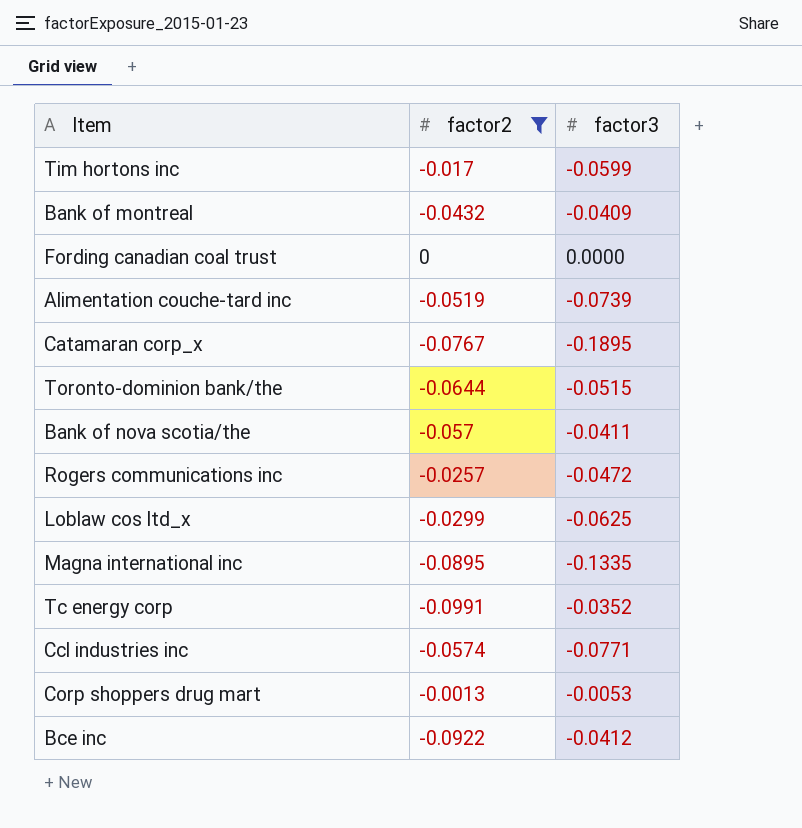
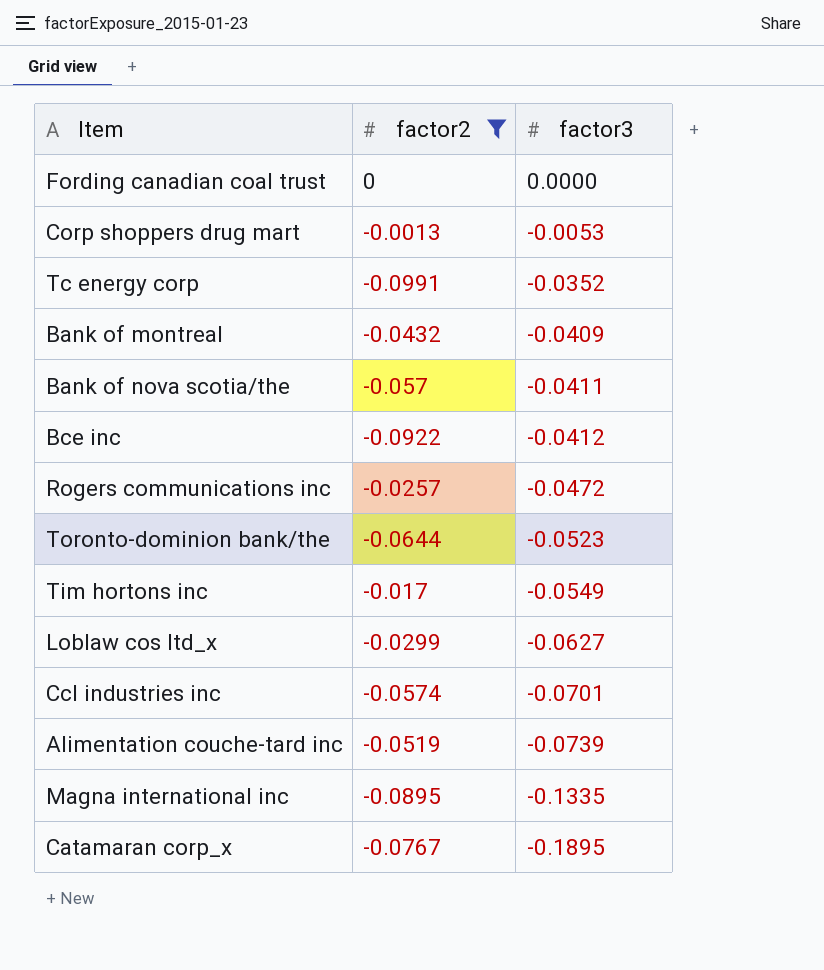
row order: none -> factor3 descending
Toronto-dominion bank/the | factor3: -0.0515 -> -0.0523
Tim hortons inc | factor3: -0.0599 -> -0.0549
Loblaw cos ltd_x | factor3: -0.0625 -> -0.0627
Ccl industries inc | factor3: -0.0771 -> -0.0701

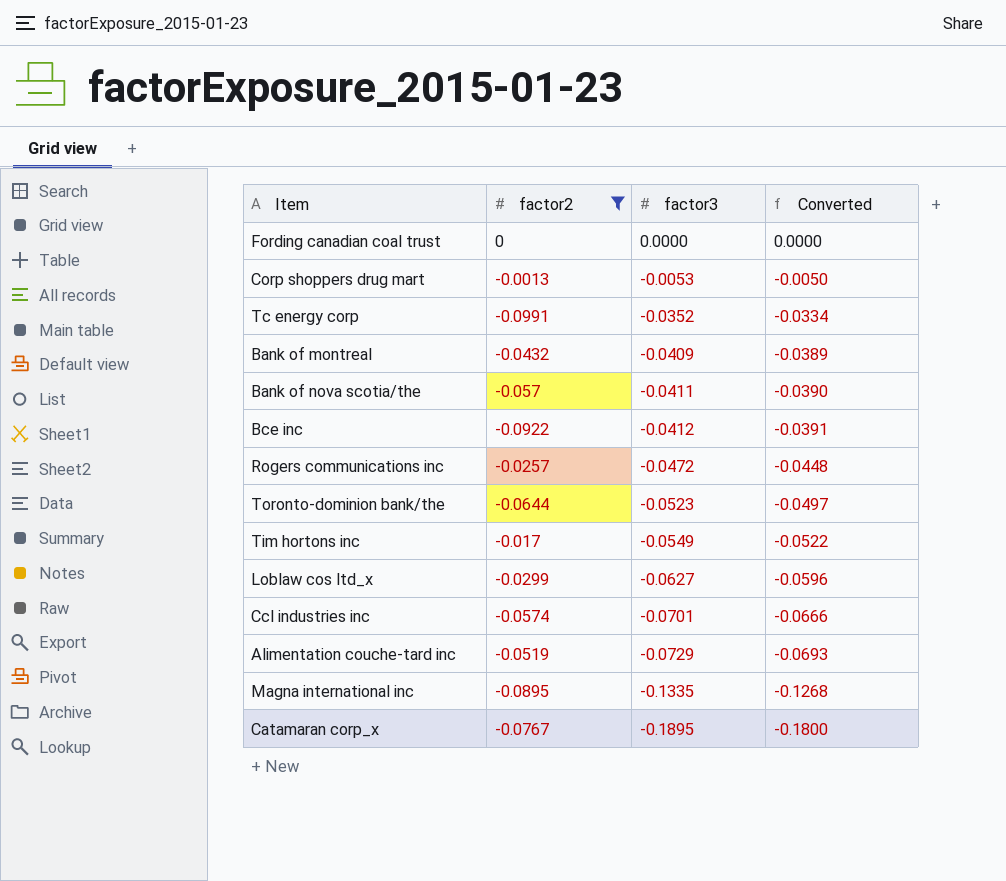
column Converted | formula: none -> [factor3] * 0.95
Alimentation couche-tard inc | factor3: -0.0739 -> -0.0729

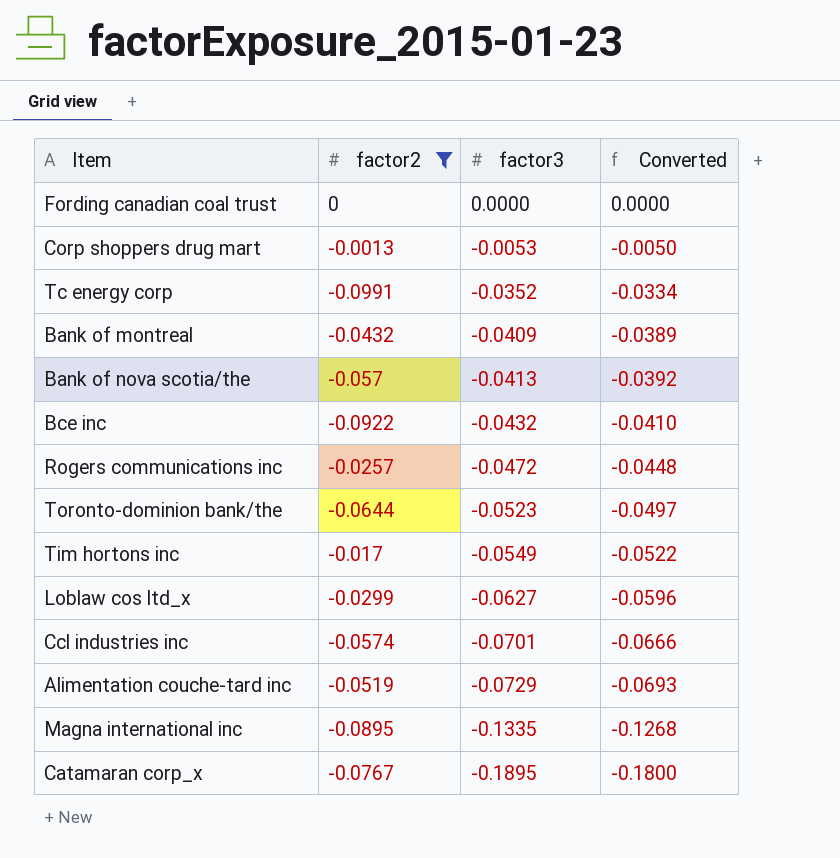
Bank of nova scotia/the | factor3: -0.0411 -> -0.0413
Bank of nova scotia/the | Converted: -0.0390 -> -0.0392
Bce inc | factor3: -0.0412 -> -0.0432
Bce inc | Converted: -0.0391 -> -0.0410

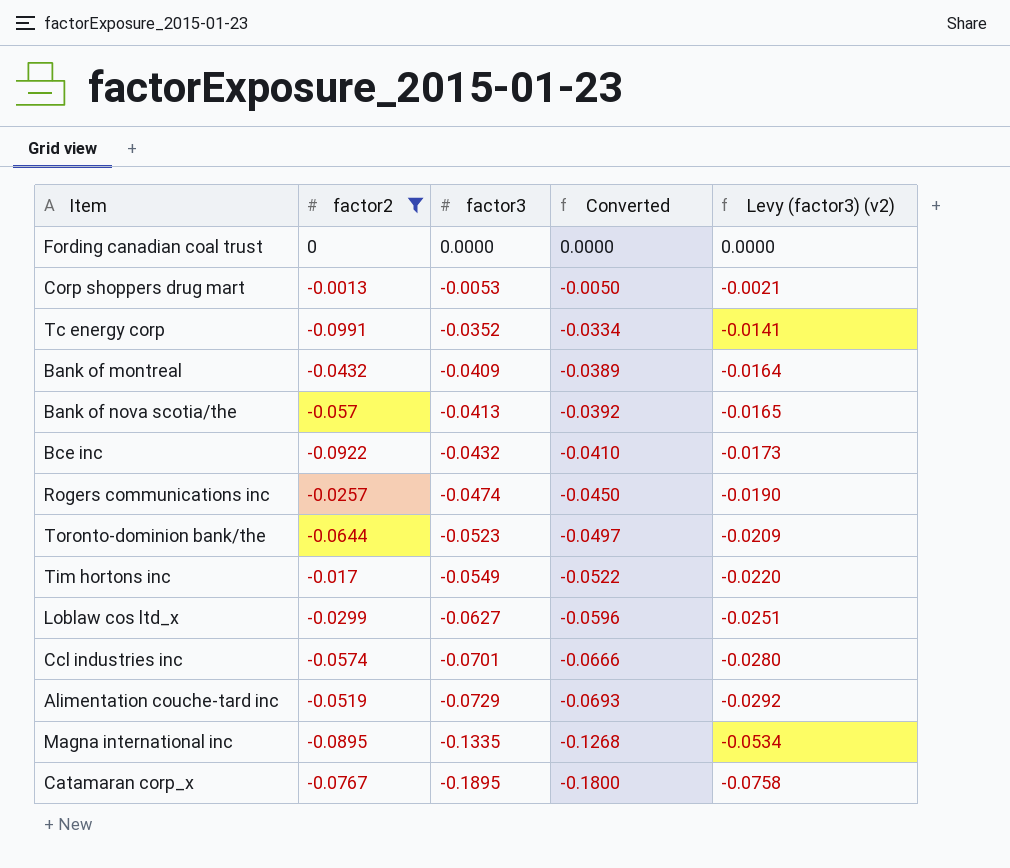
column Levy (factor3) (v2) | formula: none -> [factor3] * 0.4
Rogers communications inc | factor3: -0.0472 -> -0.0474
Rogers communications inc | Converted: -0.0448 -> -0.0450

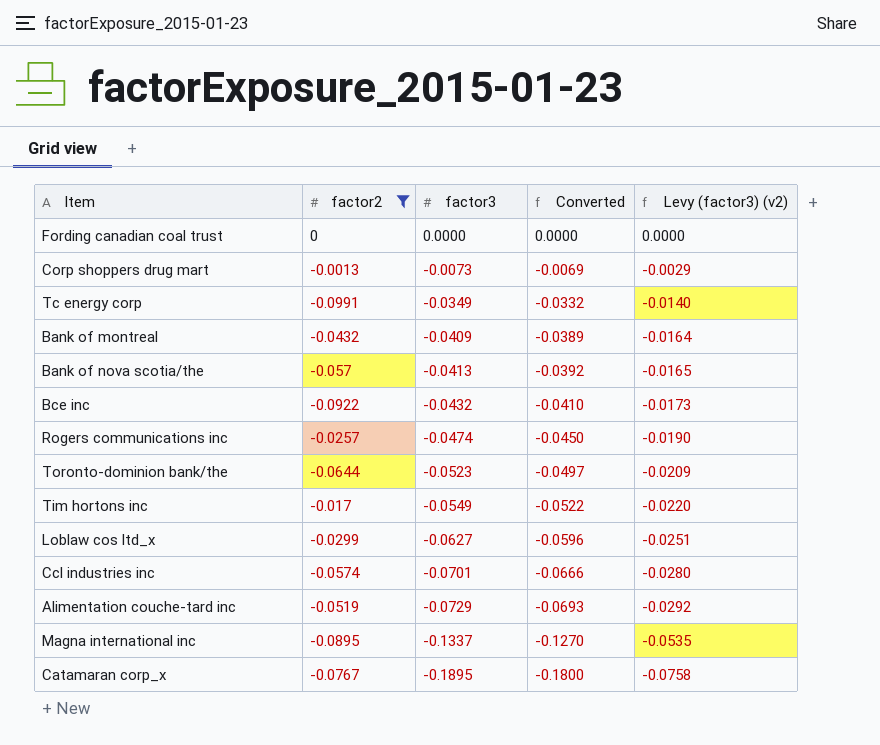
Corp shoppers drug mart | factor3: -0.0053 -> -0.0073
Corp shoppers drug mart | Converted: -0.0050 -> -0.0069
Corp shoppers drug mart | Levy (factor3) (v2): -0.0021 -> -0.0029
Tc energy corp | factor3: -0.0352 -> -0.0349
Tc energy corp | Converted: -0.0334 -> -0.0332
Tc energy corp | Levy (factor3) (v2): -0.0141 -> -0.0140
Magna international inc | factor3: -0.1335 -> -0.1337
Magna international inc | Converted: -0.1268 -> -0.1270
Magna international inc | Levy (factor3) (v2): -0.0534 -> -0.0535

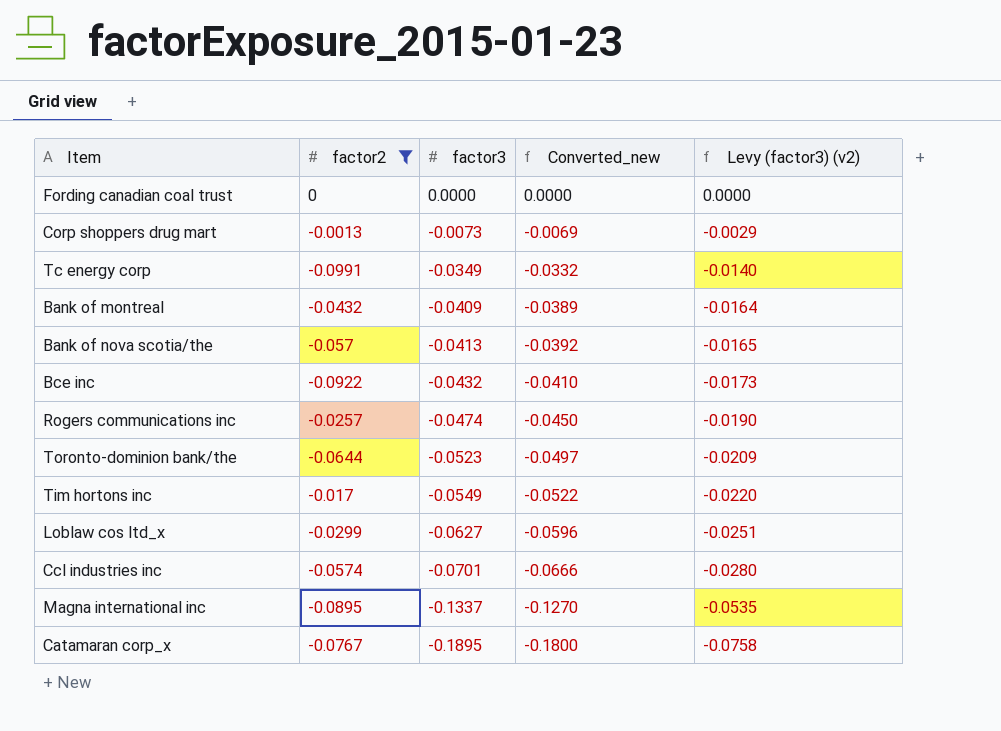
column name: Converted -> Converted_new
row Alimentation couche-tard inc: -0.0519 | -0.0729 | -0.0693 | -0.0292 -> none

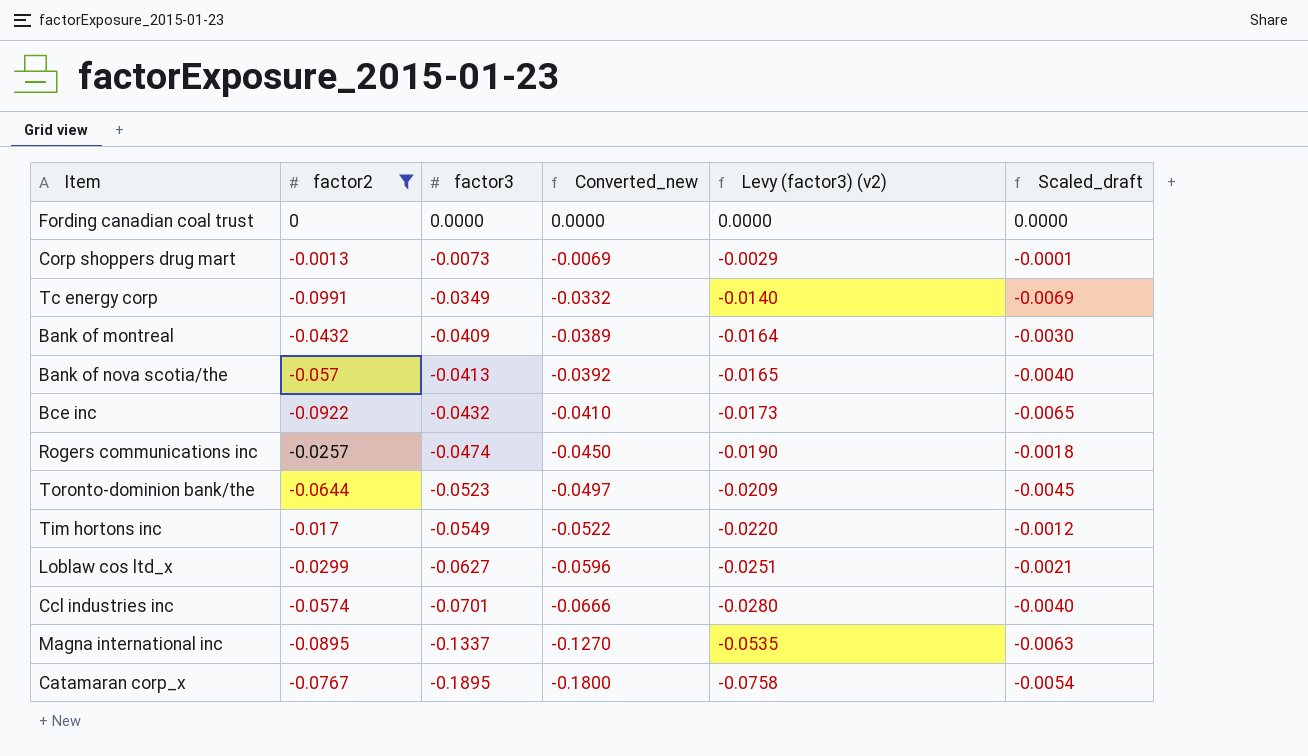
column Scaled_draft | formula: none -> [factor2] * 0.07

